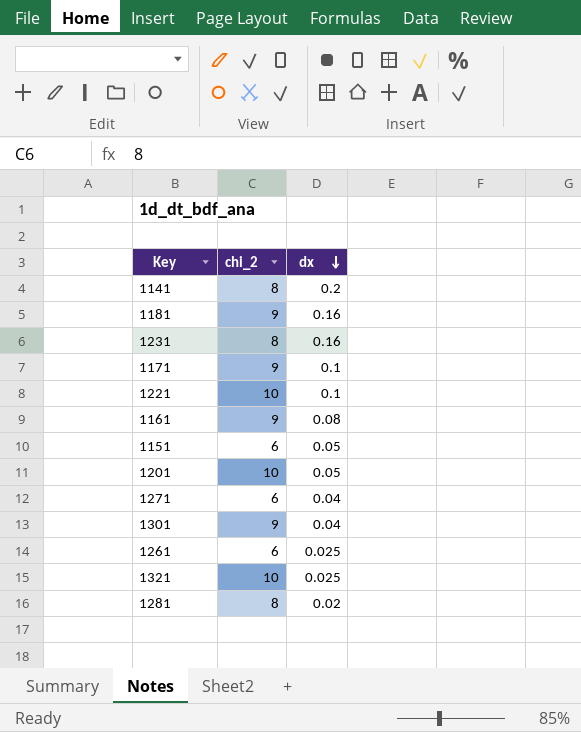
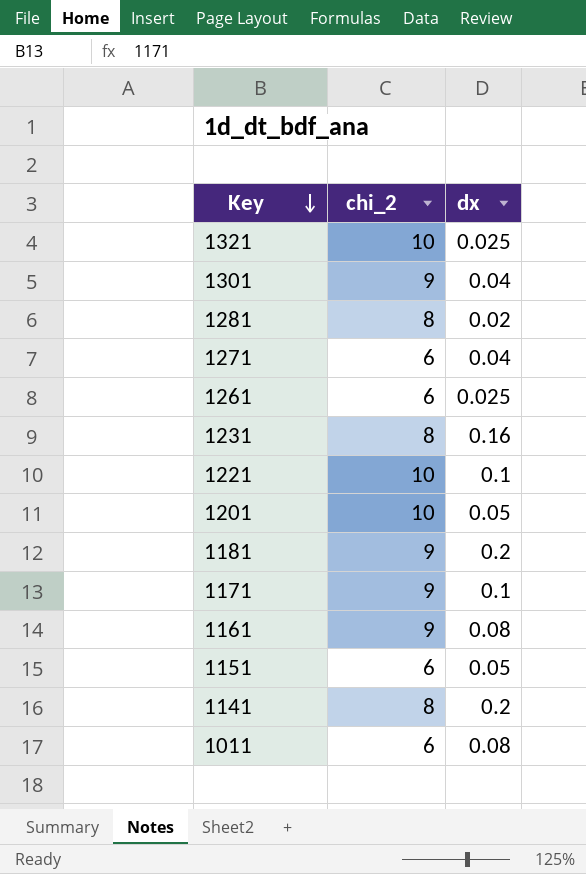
row order: dx descending -> Key descending
1181 | dx: 0.16 -> 0.2
row 1011: none -> 6 | 0.08

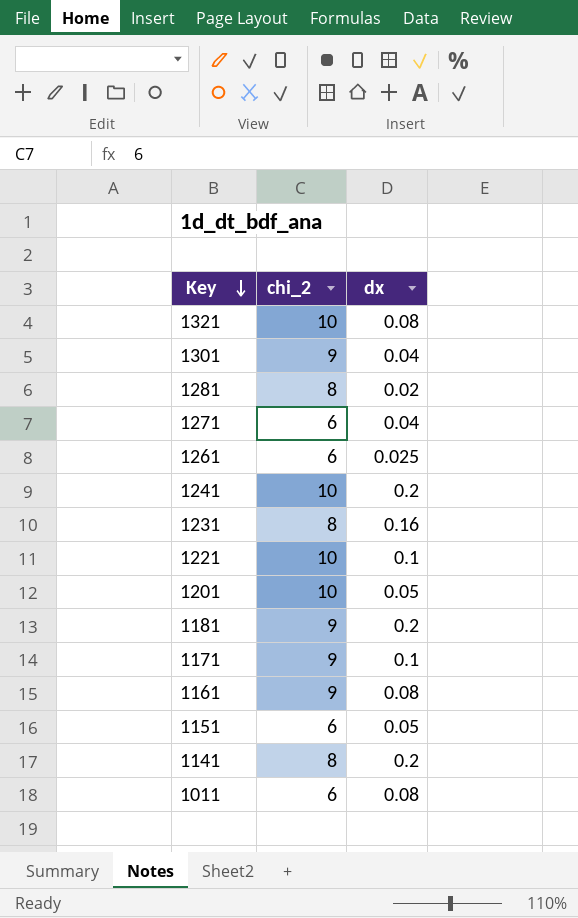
1321 | dx: 0.025 -> 0.08
row 1241: none -> 10 | 0.2

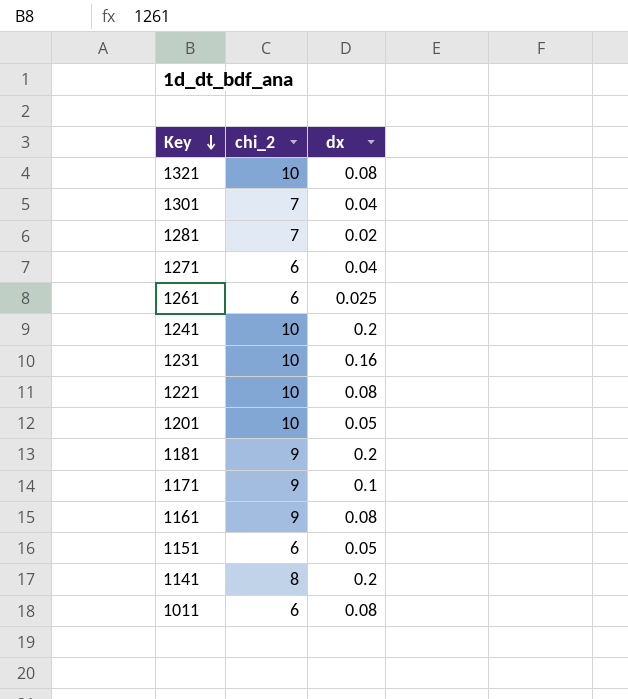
1301 | chi_2: 9 -> 7
1281 | chi_2: 8 -> 7
1231 | chi_2: 8 -> 10
1221 | dx: 0.1 -> 0.08

